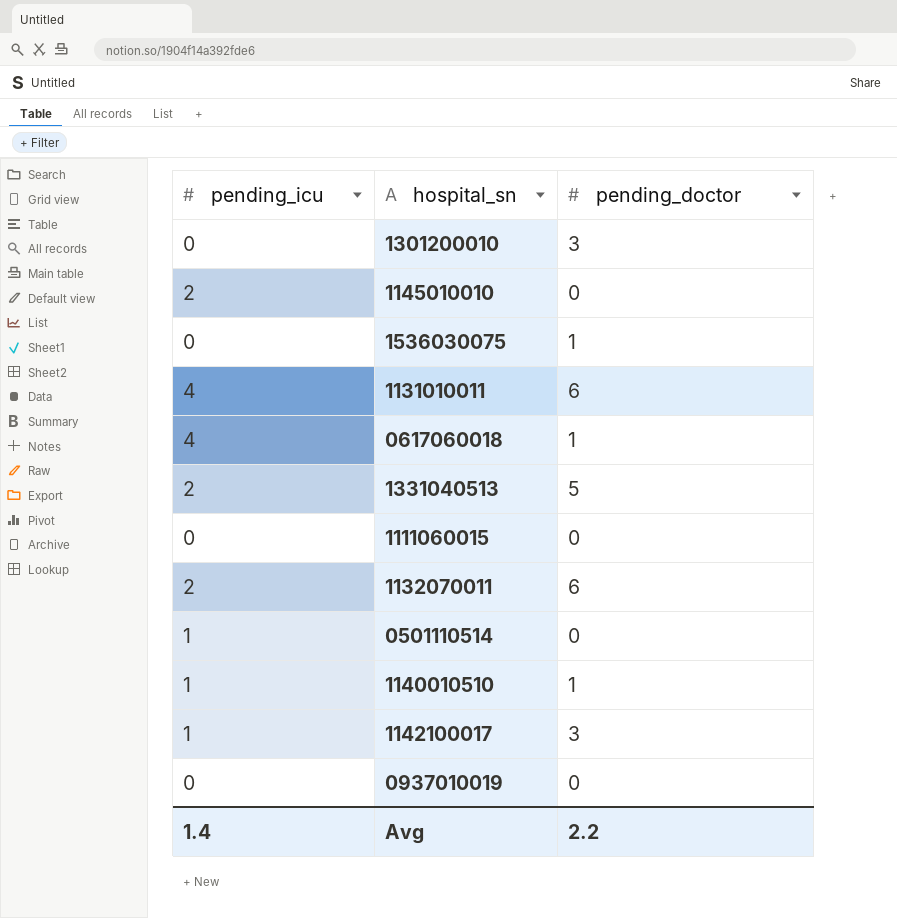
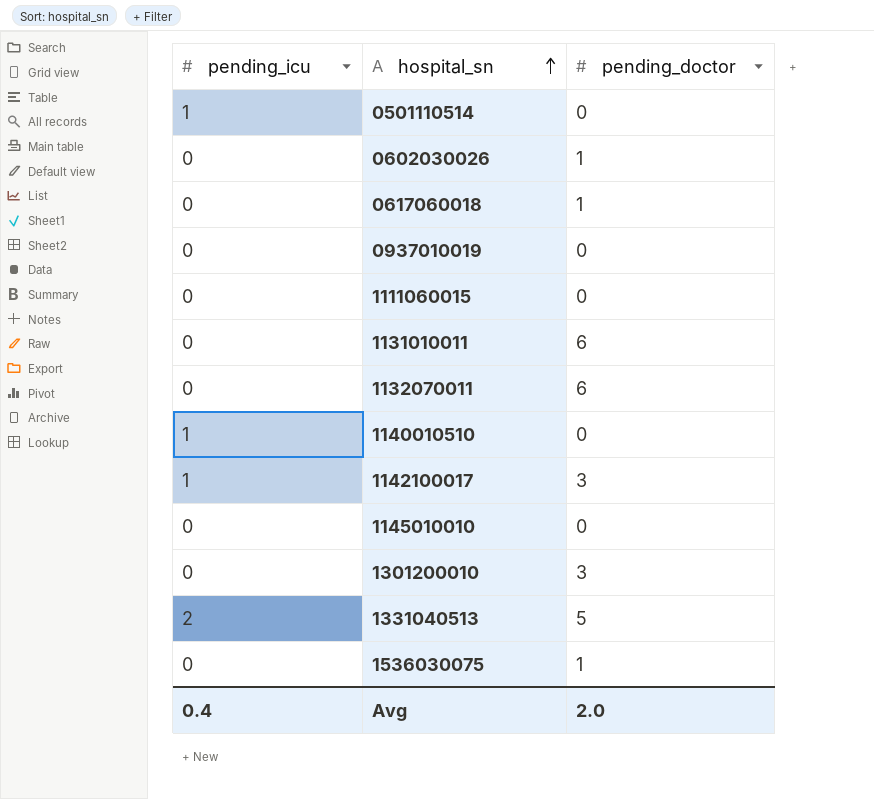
row order: none -> hospital_sn ascending
row 0602030026: none -> 0 | 1
0617060018 | pending_icu: 4 -> 0
1131010011 | pending_icu: 4 -> 0
1132070011 | pending_icu: 2 -> 0
1140010510 | pending_doctor: 1 -> 0
1145010010 | pending_icu: 2 -> 0
Avg | pending_icu: 1.4 -> 0.4
Avg | pending_doctor: 2.2 -> 2.0

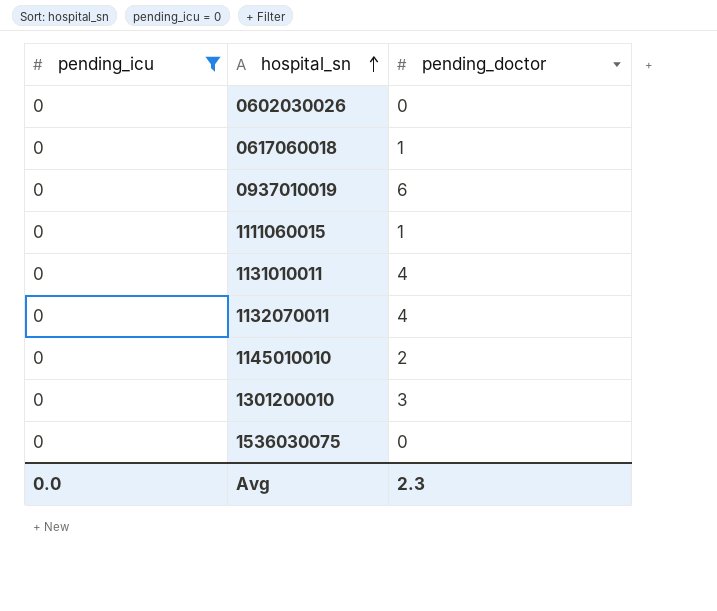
filter: none -> pending_icu = 0
0602030026 | pending_doctor: 1 -> 0
0937010019 | pending_doctor: 0 -> 6
1111060015 | pending_doctor: 0 -> 1
1131010011 | pending_doctor: 6 -> 4
1132070011 | pending_doctor: 6 -> 4
1145010010 | pending_doctor: 0 -> 2
1536030075 | pending_doctor: 1 -> 0
Avg | pending_icu: 0.4 -> 0.0
Avg | pending_doctor: 2.0 -> 2.3

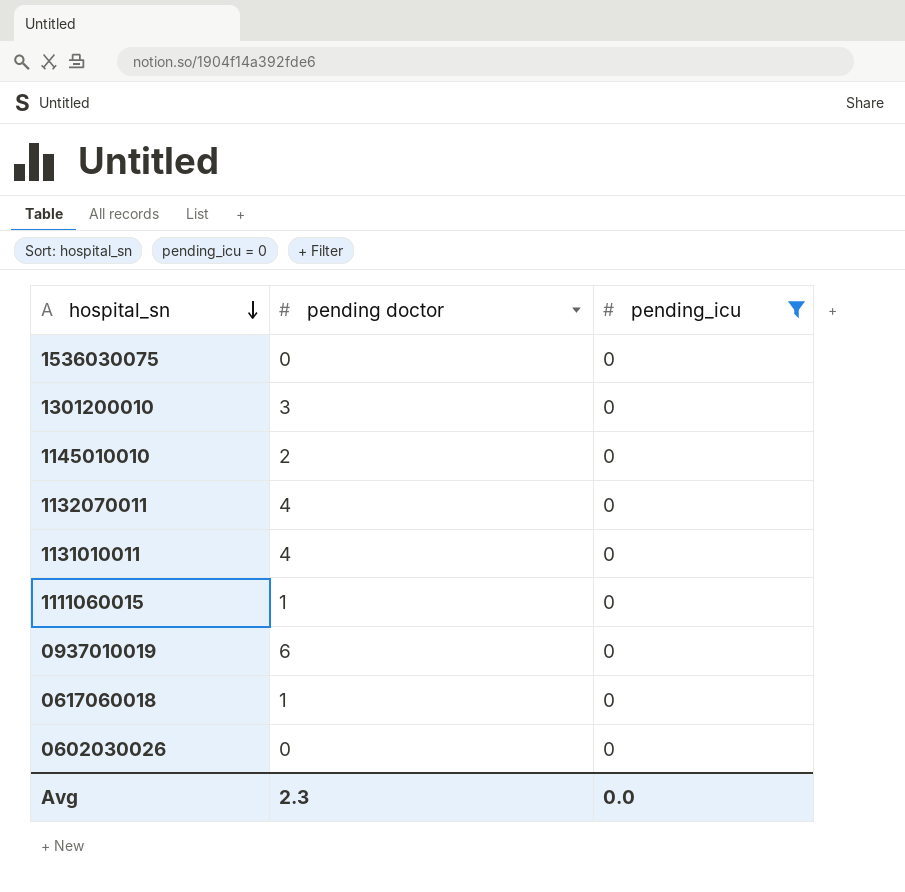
row order: hospital_sn ascending -> hospital_sn descending
column name: pending_doctor -> pending doctor
column pending_icu | position: 1 -> 3

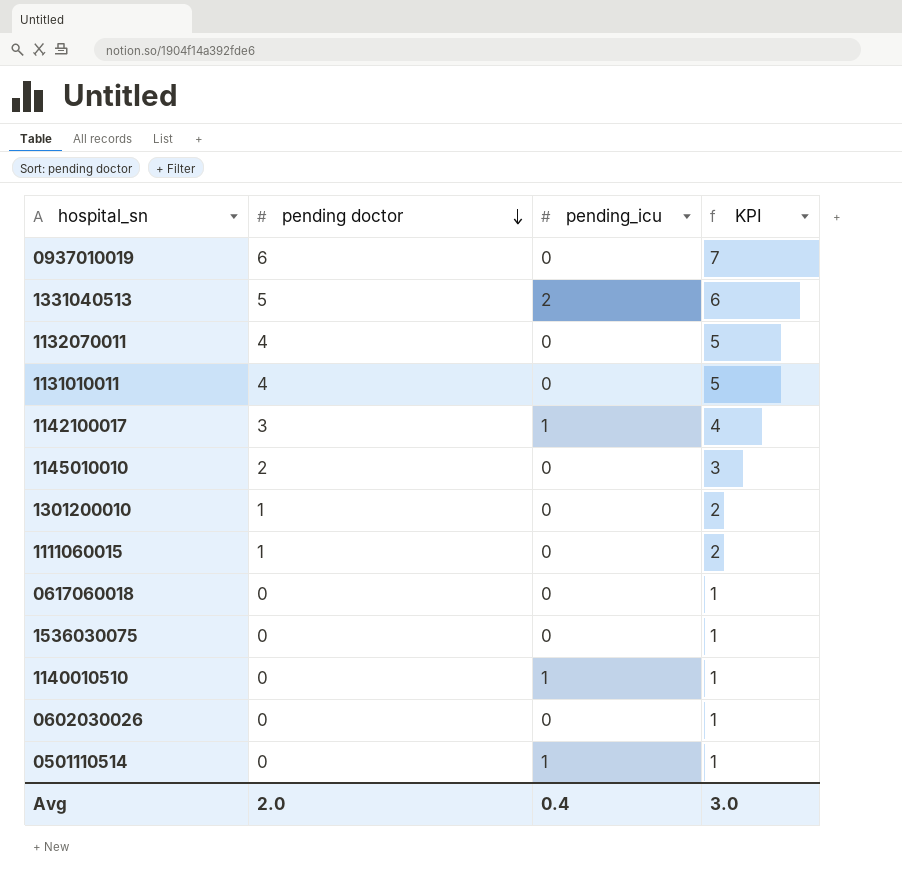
filter: pending_icu = 0 -> none
row order: hospital_sn descending -> pending doctor descending
column KPI | formula: none -> [pending doctor] + 1
1301200010 | pending doctor: 3 -> 1
0617060018 | pending doctor: 1 -> 0
Avg | pending doctor: 2.3 -> 2.0
Avg | pending_icu: 0.0 -> 0.4

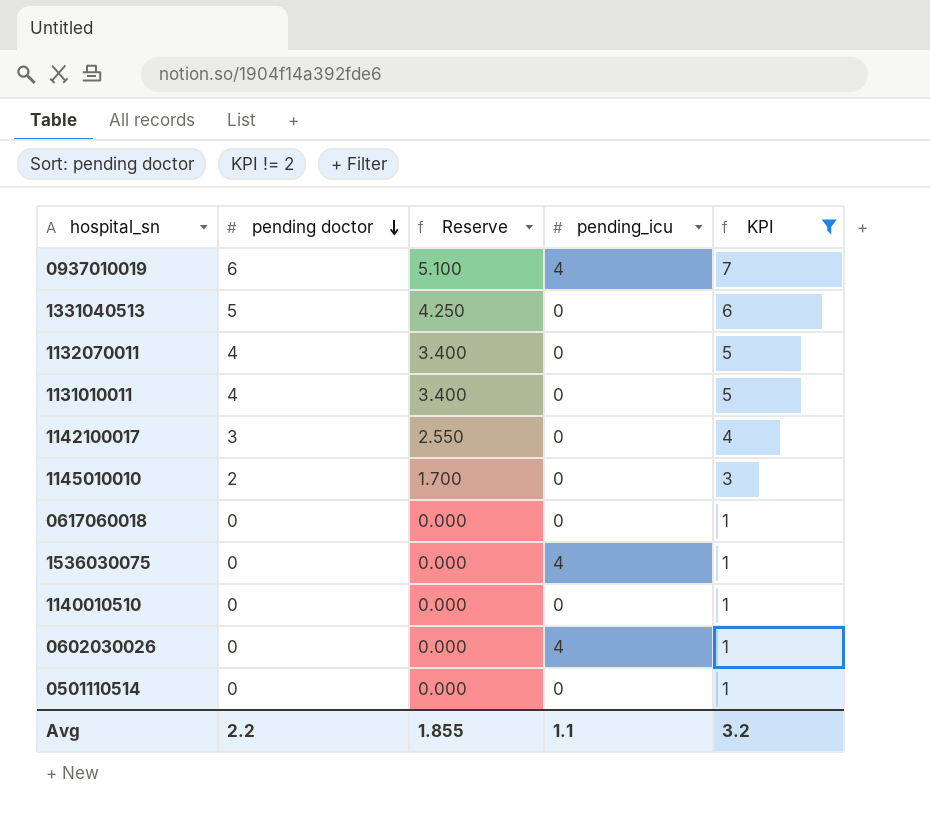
filter: none -> KPI != 2
column Reserve | formula: none -> [pending doctor] * 0.85
0937010019 | pending_icu: 0 -> 4
1331040513 | pending_icu: 2 -> 0
1142100017 | pending_icu: 1 -> 0
1536030075 | pending_icu: 0 -> 4
1140010510 | pending_icu: 1 -> 0
0602030026 | pending_icu: 0 -> 4
0501110514 | pending_icu: 1 -> 0
Avg | pending doctor: 2.0 -> 2.2
Avg | pending_icu: 0.4 -> 1.1
Avg | KPI: 3.0 -> 3.2

